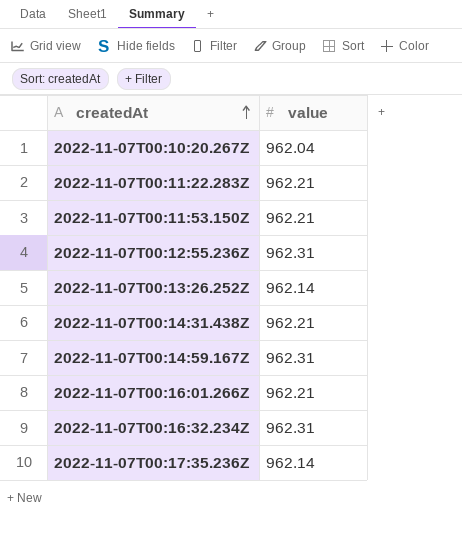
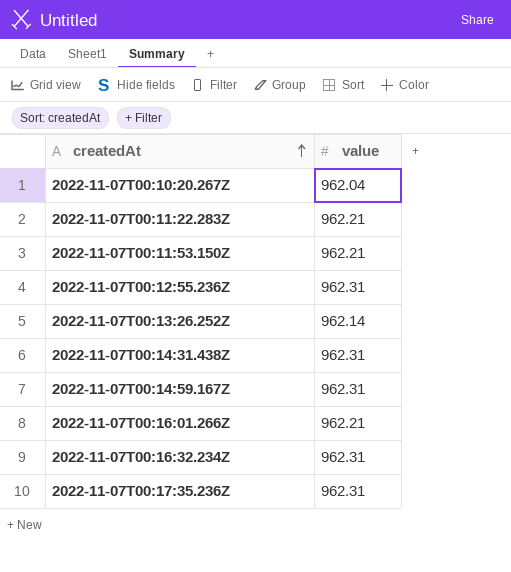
2022-11-07T00:14:31.438Z | value: 962.21 -> 962.31
2022-11-07T00:17:35.236Z | value: 962.14 -> 962.31

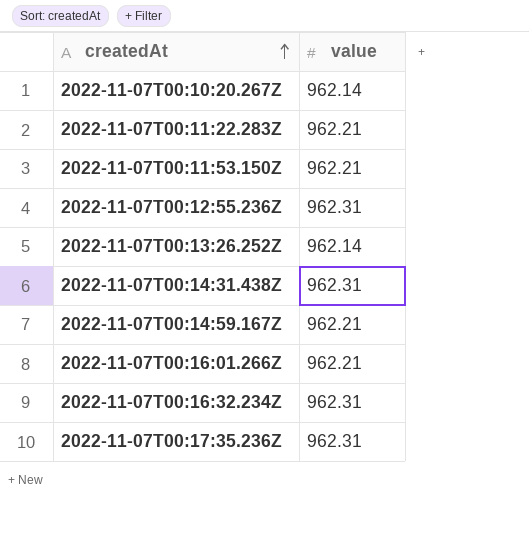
2022-11-07T00:10:20.267Z | value: 962.04 -> 962.14
2022-11-07T00:14:59.167Z | value: 962.31 -> 962.21

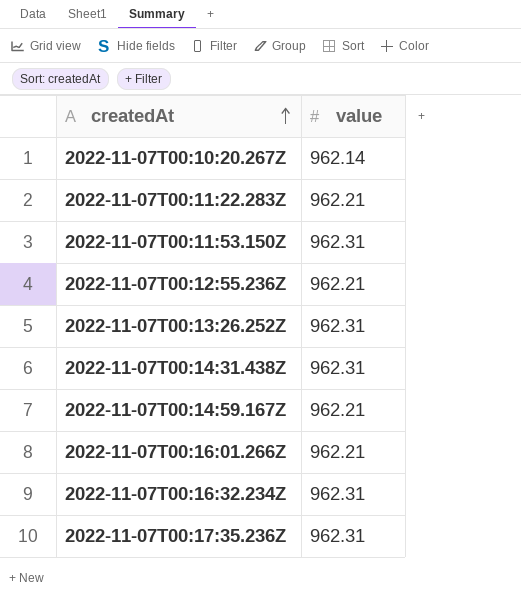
2022-11-07T00:11:53.150Z | value: 962.21 -> 962.31
2022-11-07T00:12:55.236Z | value: 962.31 -> 962.21
2022-11-07T00:13:26.252Z | value: 962.14 -> 962.31

